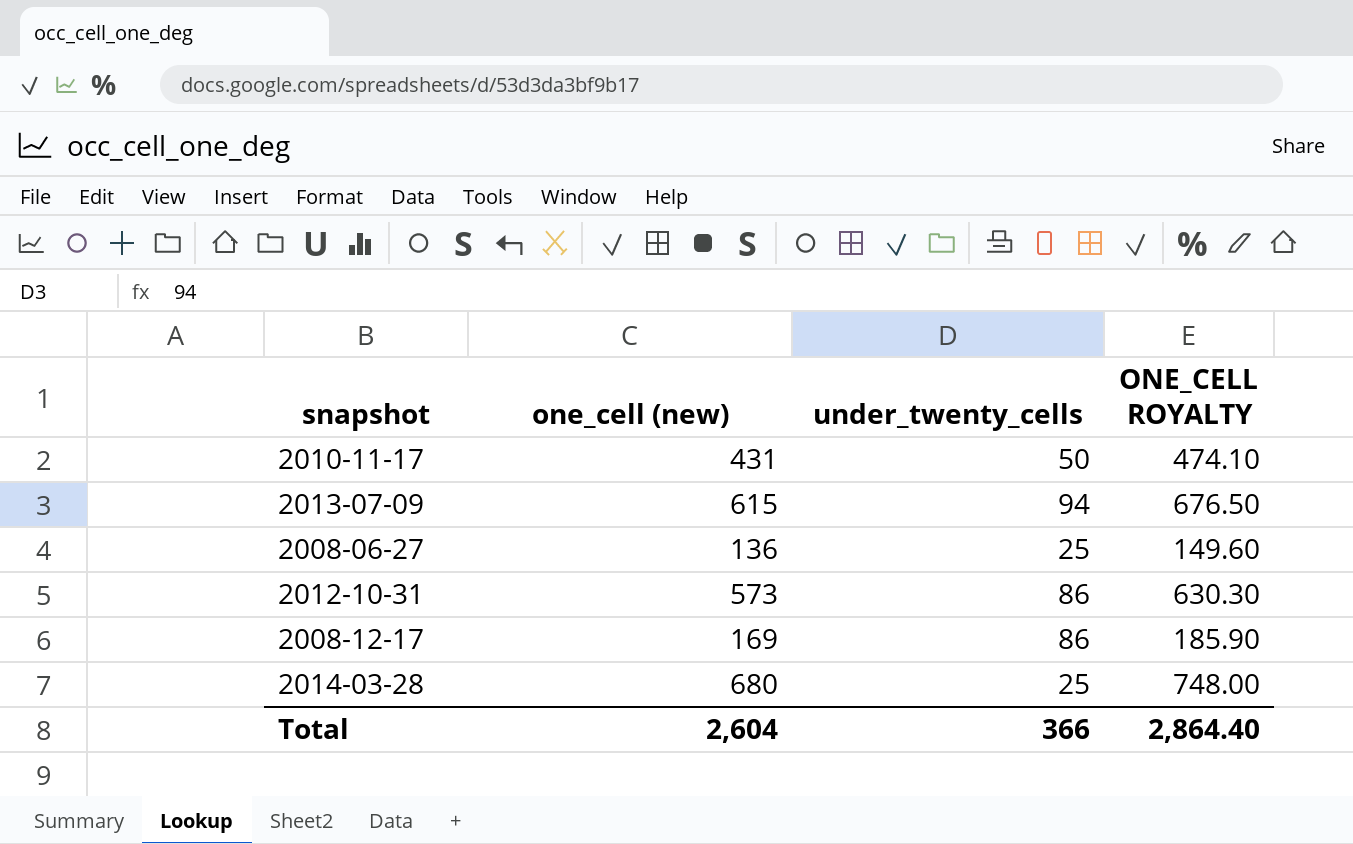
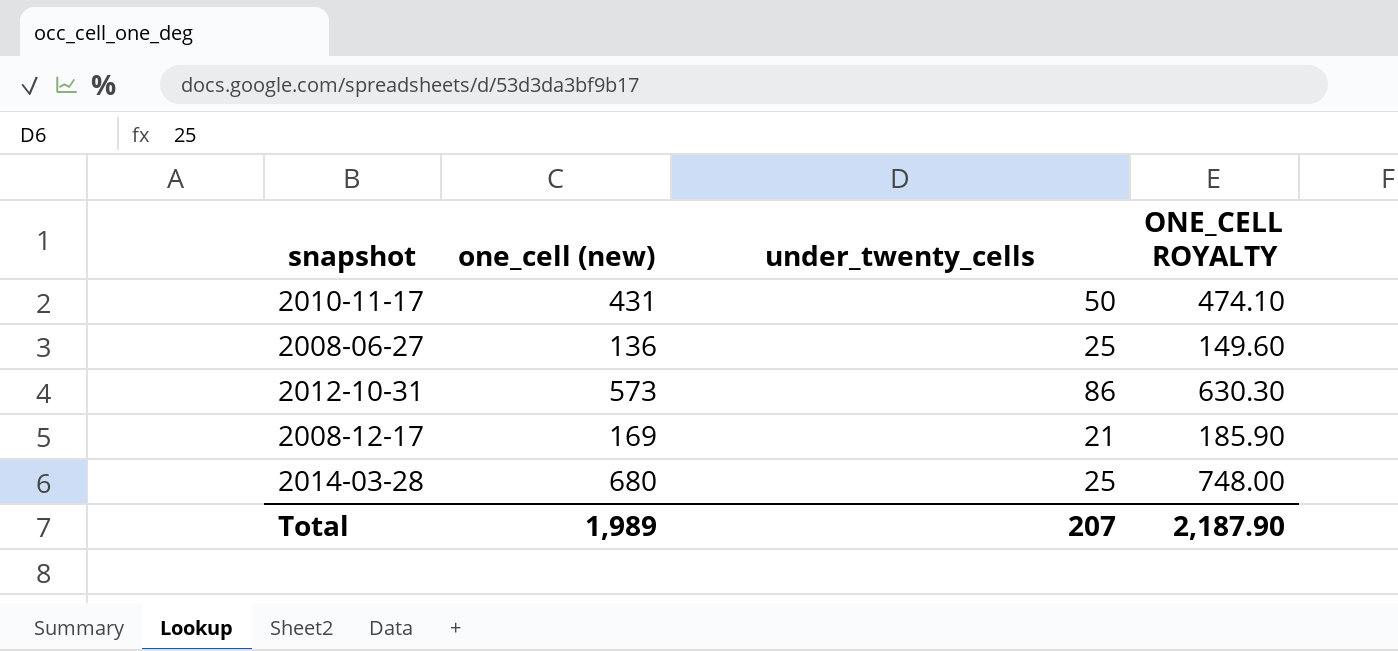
row 2013-07-09: 615 | 94 | 676.50 -> none
2008-12-17 | under_twenty_cells: 86 -> 21
Total | one_cell (new): 2,604 -> 1,989
Total | under_twenty_cells: 366 -> 207
Total | ONE_CELL ROYALTY: 2,864.40 -> 2,187.90

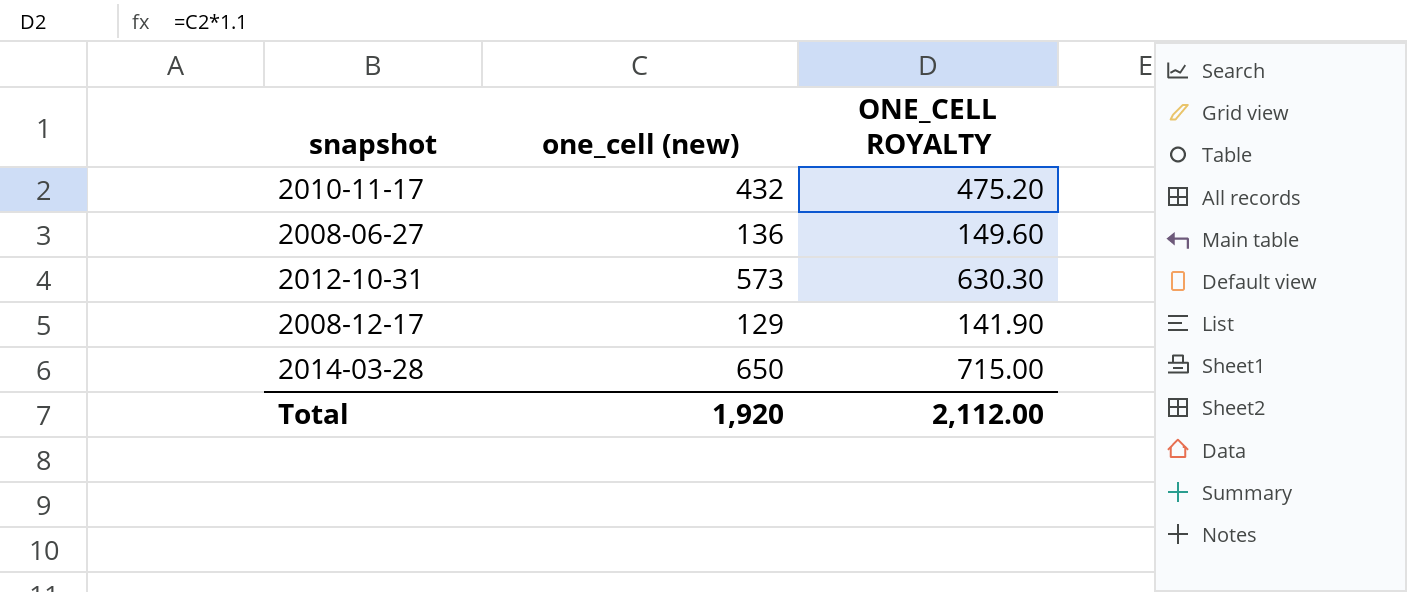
column under_twenty_cells | position: 3 -> none
2010-11-17 | one_cell (new): 431 -> 432
2010-11-17 | ONE_CELL ROYALTY: 474.10 -> 475.20
2008-12-17 | one_cell (new): 169 -> 129
2008-12-17 | ONE_CELL ROYALTY: 185.90 -> 141.90
2014-03-28 | one_cell (new): 680 -> 650
2014-03-28 | ONE_CELL ROYALTY: 748.00 -> 715.00
Total | one_cell (new): 1,989 -> 1,920
Total | ONE_CELL ROYALTY: 2,187.90 -> 2,112.00

